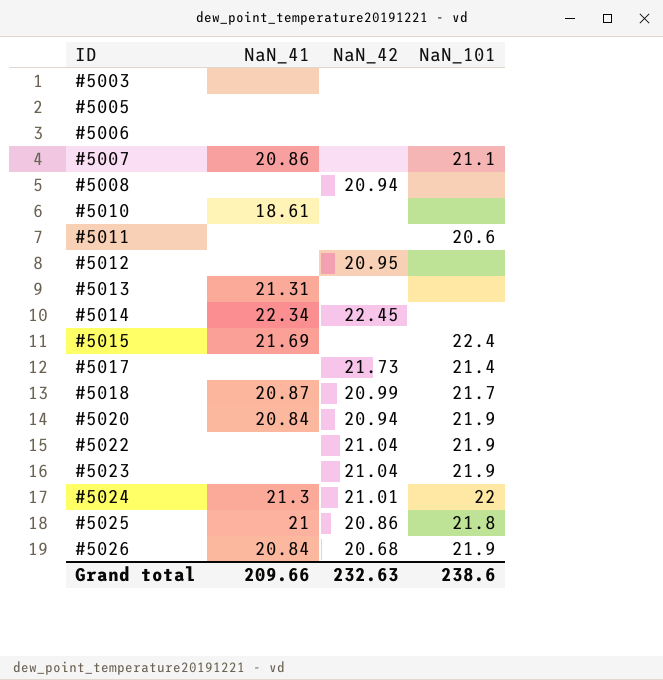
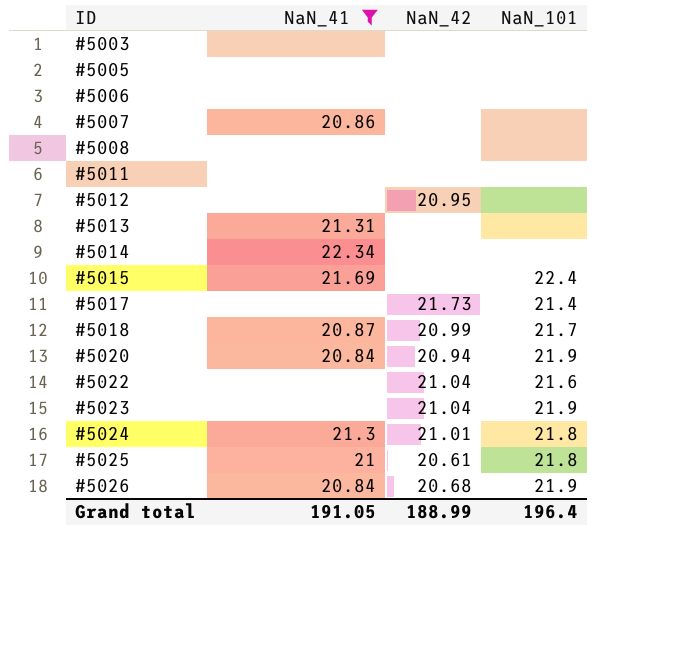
filter: none -> NaN_41 != 18.61
#5007 | NaN_101: 21.1 -> none
#5008 | NaN_42: 20.94 -> none
#5011 | NaN_101: 20.6 -> none
#5014 | NaN_42: 22.45 -> none
#5022 | NaN_101: 21.9 -> 21.6
#5024 | NaN_101: 22 -> 21.8
#5025 | NaN_42: 20.86 -> 20.61
Grand total | NaN_41: 209.66 -> 191.05
Grand total | NaN_42: 232.63 -> 188.99
Grand total | NaN_101: 238.6 -> 196.4

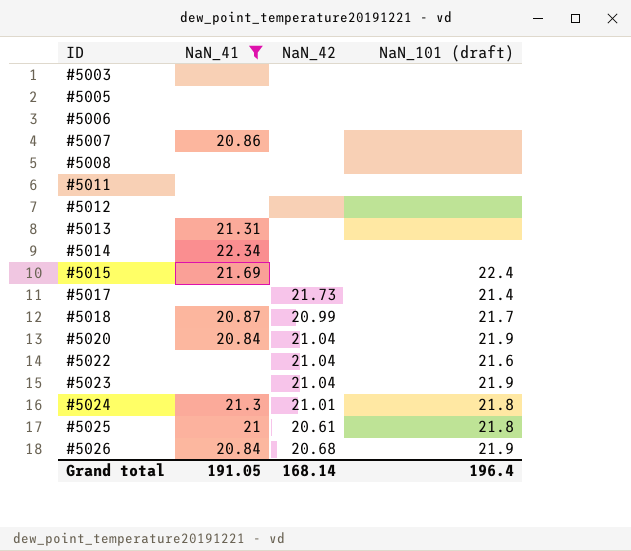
column name: NaN_101 -> NaN_101 (draft)
#5012 | NaN_42: 20.95 -> none
#5020 | NaN_42: 20.94 -> 21.04
Grand total | NaN_42: 188.99 -> 168.14

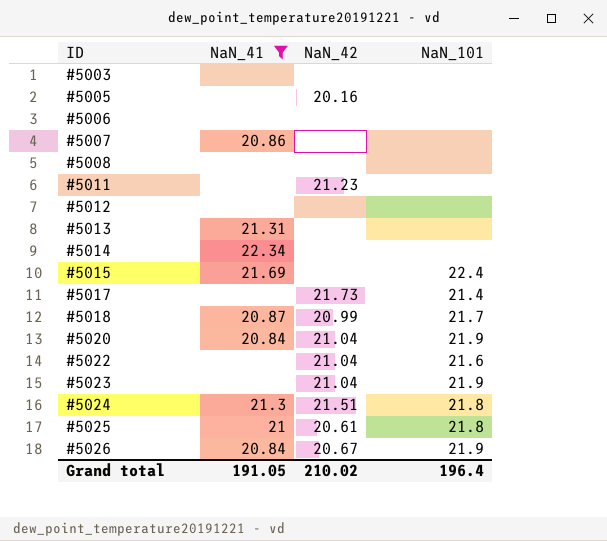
column name: NaN_101 (draft) -> NaN_101
#5005 | NaN_42: none -> 20.16
#5011 | NaN_42: none -> 21.23
#5024 | NaN_42: 21.01 -> 21.51
#5026 | NaN_42: 20.68 -> 20.67
Grand total | NaN_42: 168.14 -> 210.02

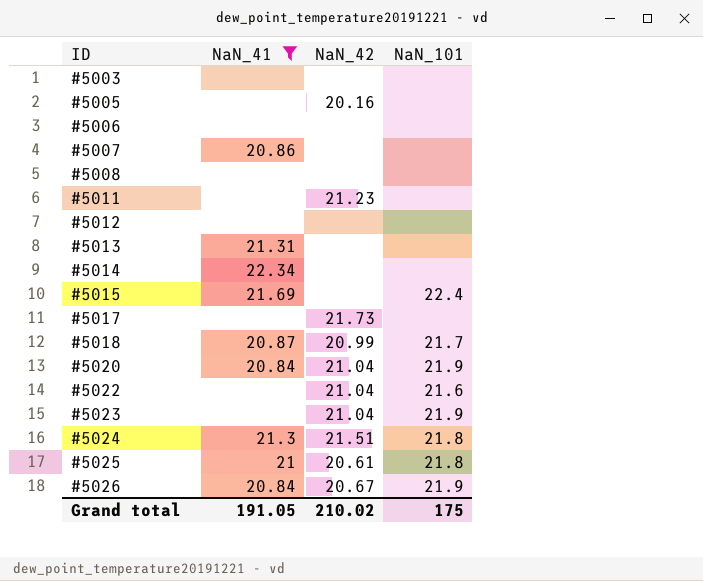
#5017 | NaN_101: 21.4 -> none
Grand total | NaN_101: 196.4 -> 175

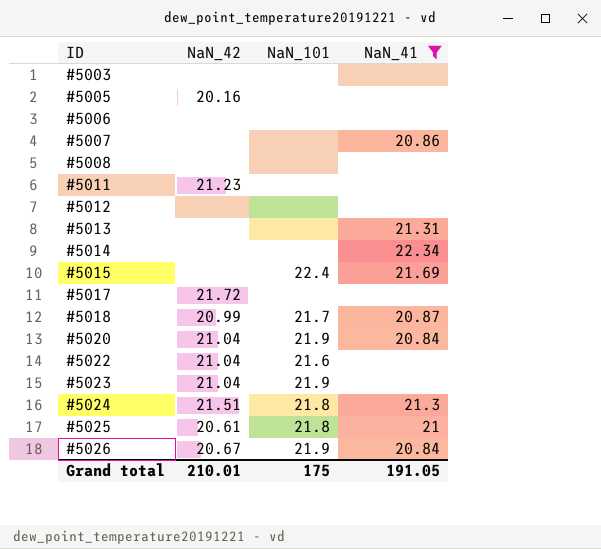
column NaN_41 | position: 2 -> 4
#5017 | NaN_42: 21.73 -> 21.72
Grand total | NaN_42: 210.02 -> 210.01

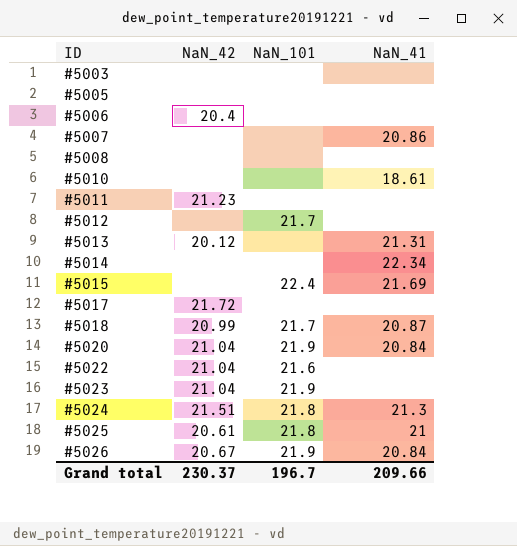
filter: NaN_41 != 18.61 -> none
#5005 | NaN_42: 20.16 -> none
#5006 | NaN_42: none -> 20.4
#5012 | NaN_101: none -> 21.7
#5013 | NaN_42: none -> 20.12
Grand total | NaN_42: 210.01 -> 230.37
Grand total | NaN_101: 175 -> 196.7
Grand total | NaN_41: 191.05 -> 209.66

